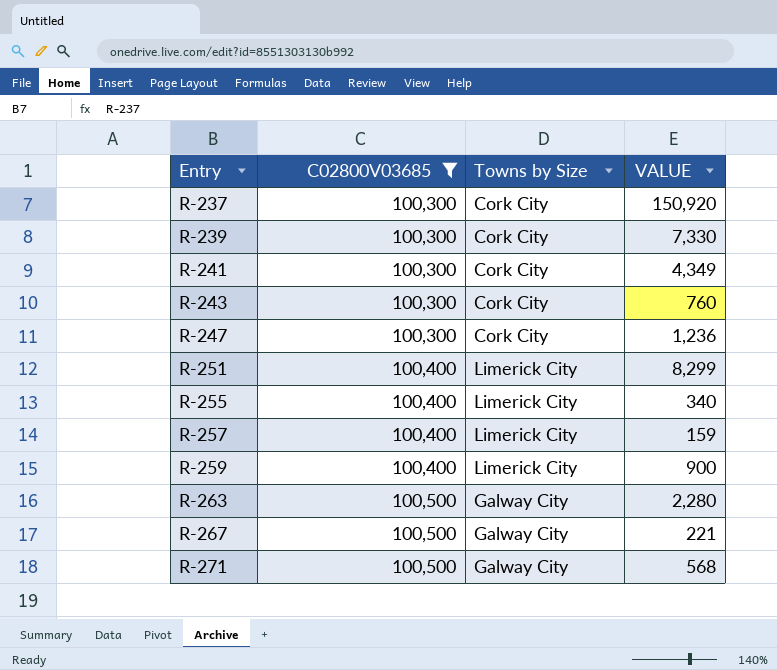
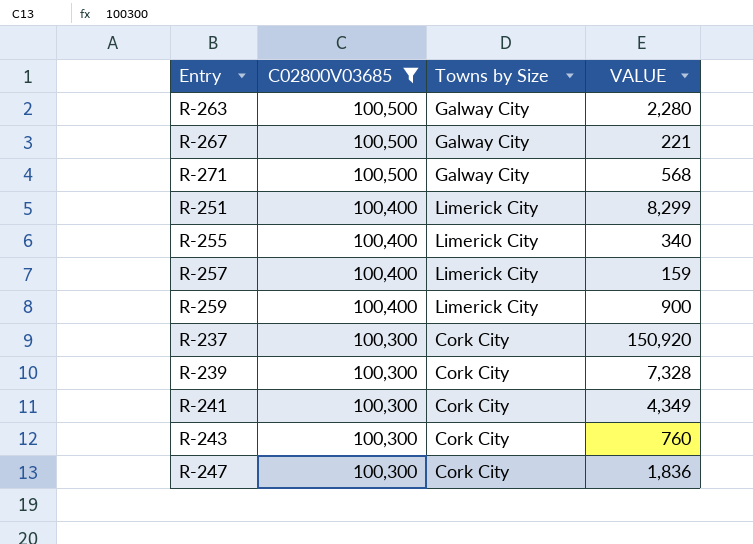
row order: Entry ascending -> C02800V03685 descending
R-239 | VALUE: 7,330 -> 7,328
R-247 | VALUE: 1,236 -> 1,836

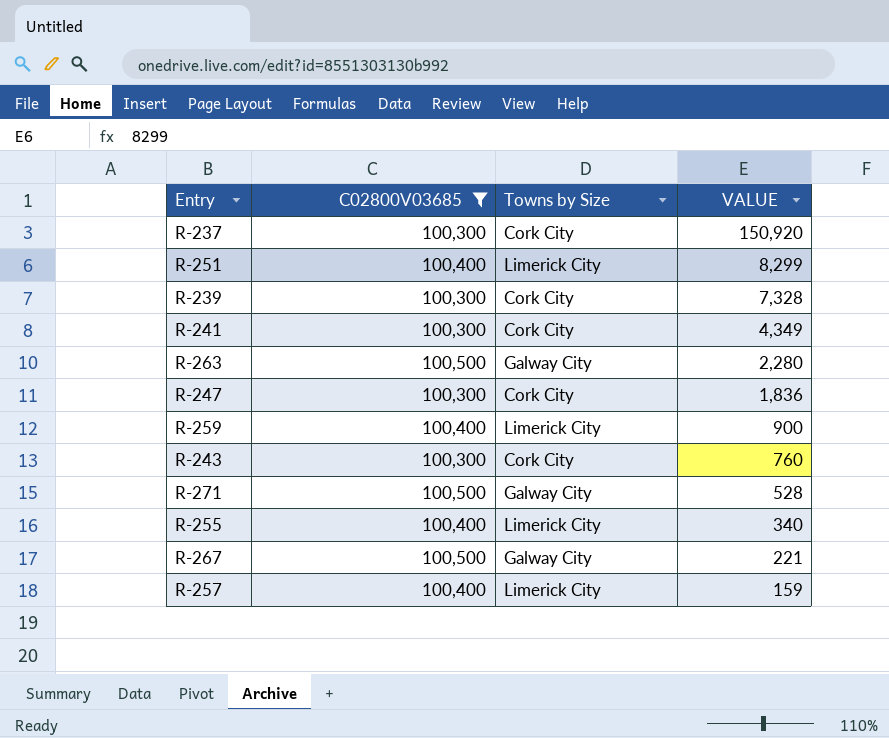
row order: C02800V03685 descending -> VALUE descending
R-271 | VALUE: 568 -> 528

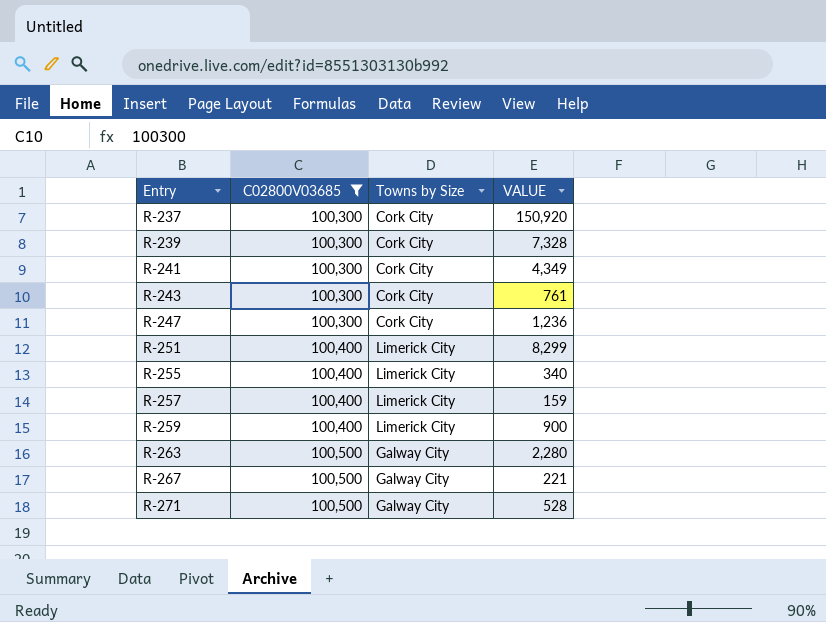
row order: VALUE descending -> Entry ascending
R-243 | VALUE: 760 -> 761
R-247 | VALUE: 1,836 -> 1,236

